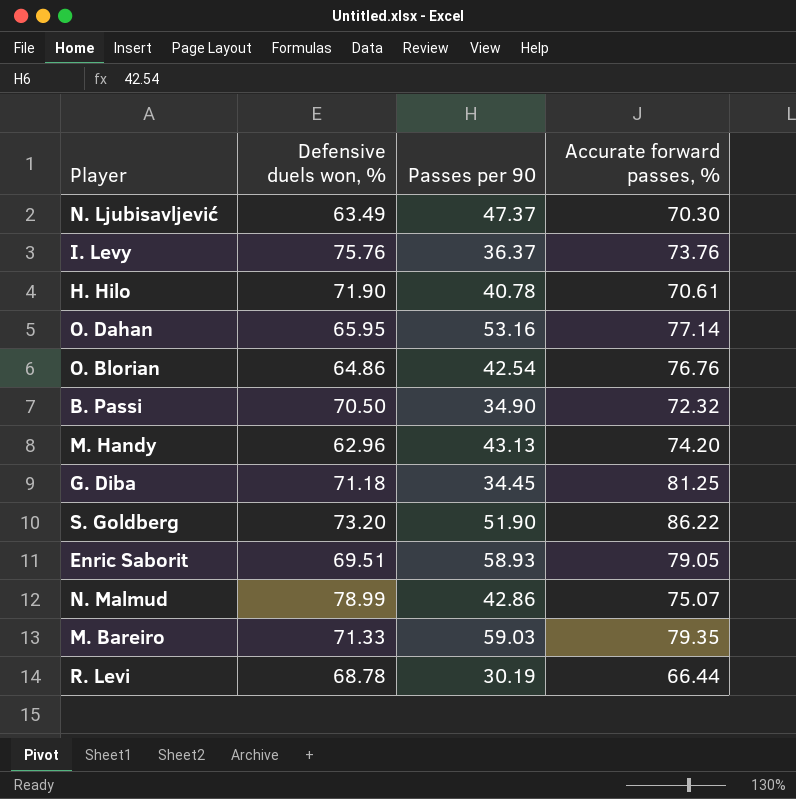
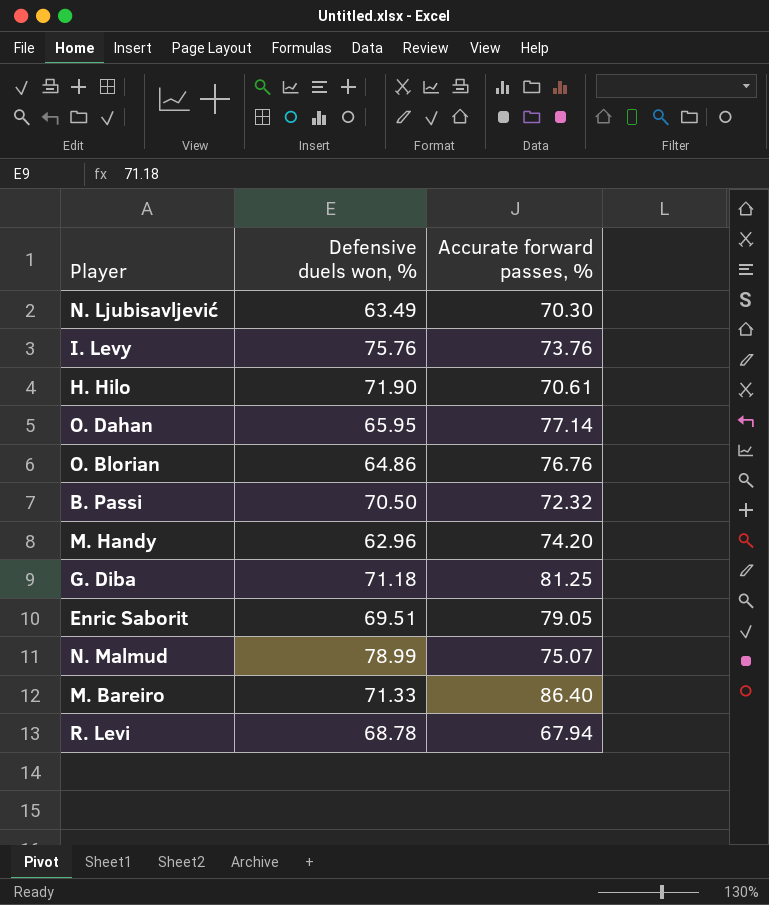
column Passes per 90 | position: 3 -> none
row S. Goldberg: 73.20 | 51.90 | 86.22 -> none
M. Bareiro | Accurate forward passes, %: 79.35 -> 86.40
R. Levi | Accurate forward passes, %: 66.44 -> 67.94

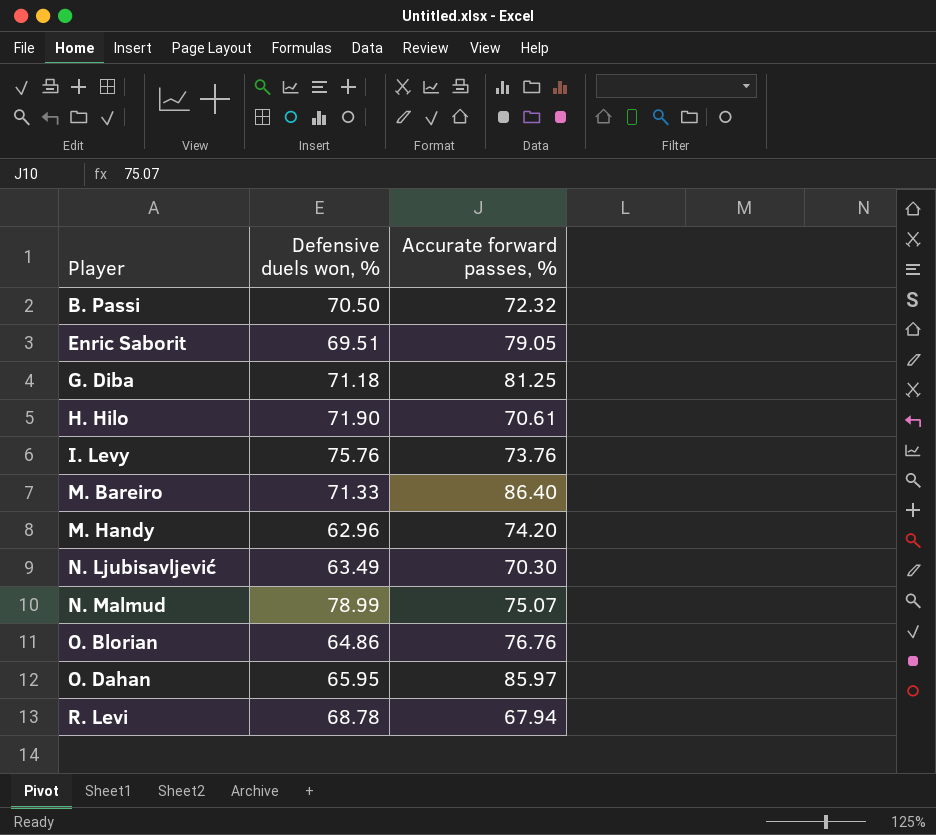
row order: none -> Player ascending
O. Dahan | Accurate forward passes, %: 77.14 -> 85.97

